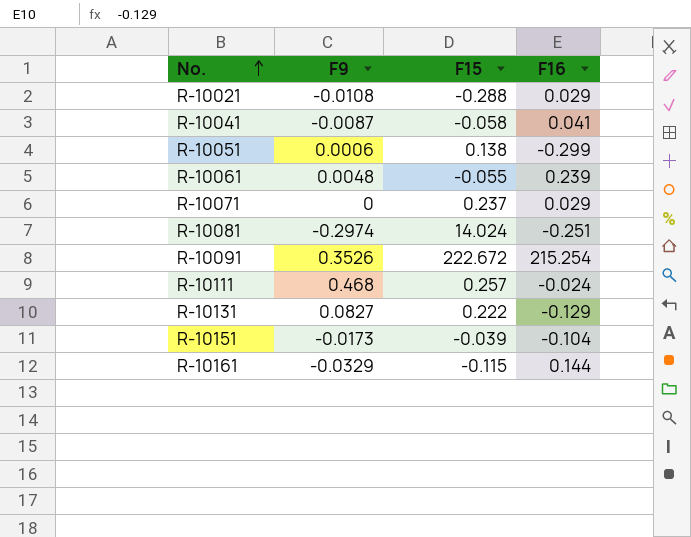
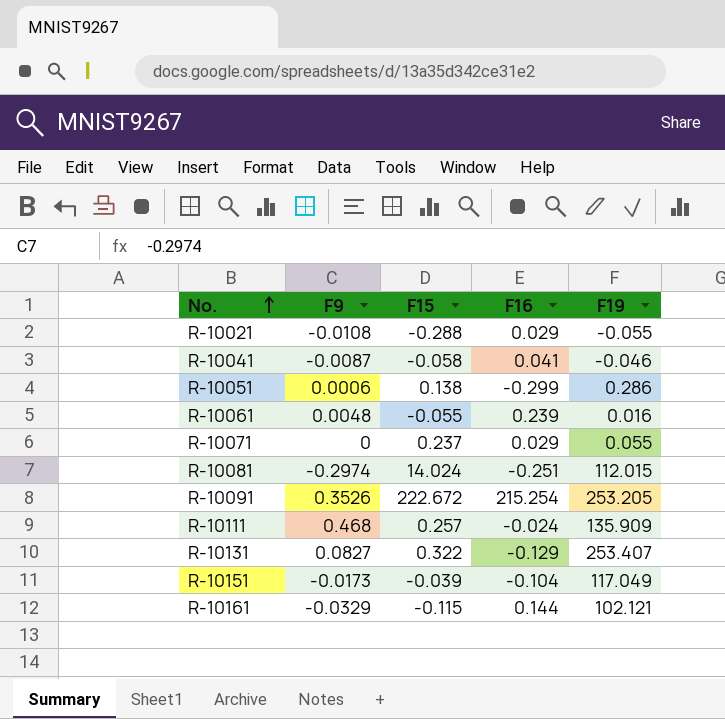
column F19 | position: none -> 5
R-10131 | F15: 0.222 -> 0.322

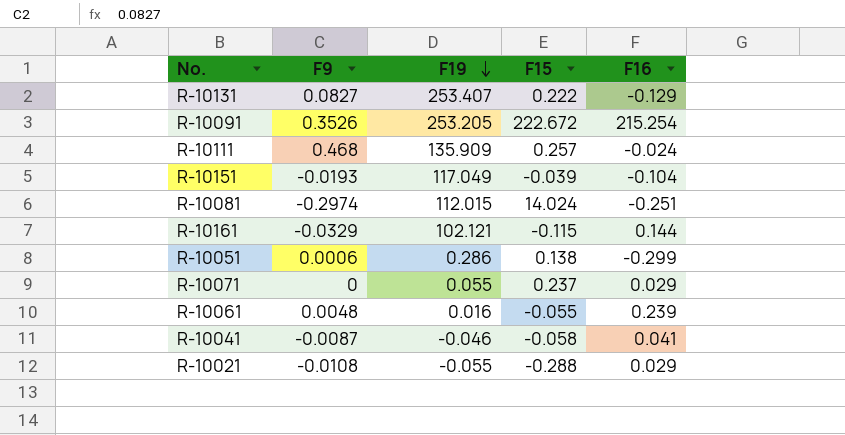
row order: No. ascending -> F19 descending
column F19 | position: 5 -> 3
R-10131 | F15: 0.322 -> 0.222
R-10151 | F9: -0.0173 -> -0.0193

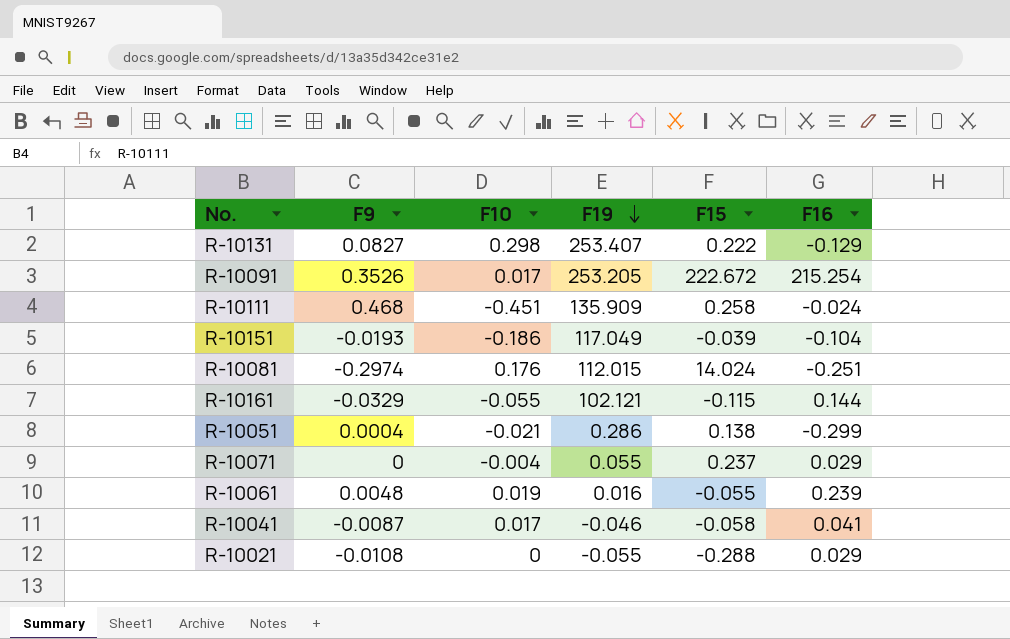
column F10 | position: none -> 3
R-10111 | F15: 0.257 -> 0.258
R-10051 | F9: 0.0006 -> 0.0004

